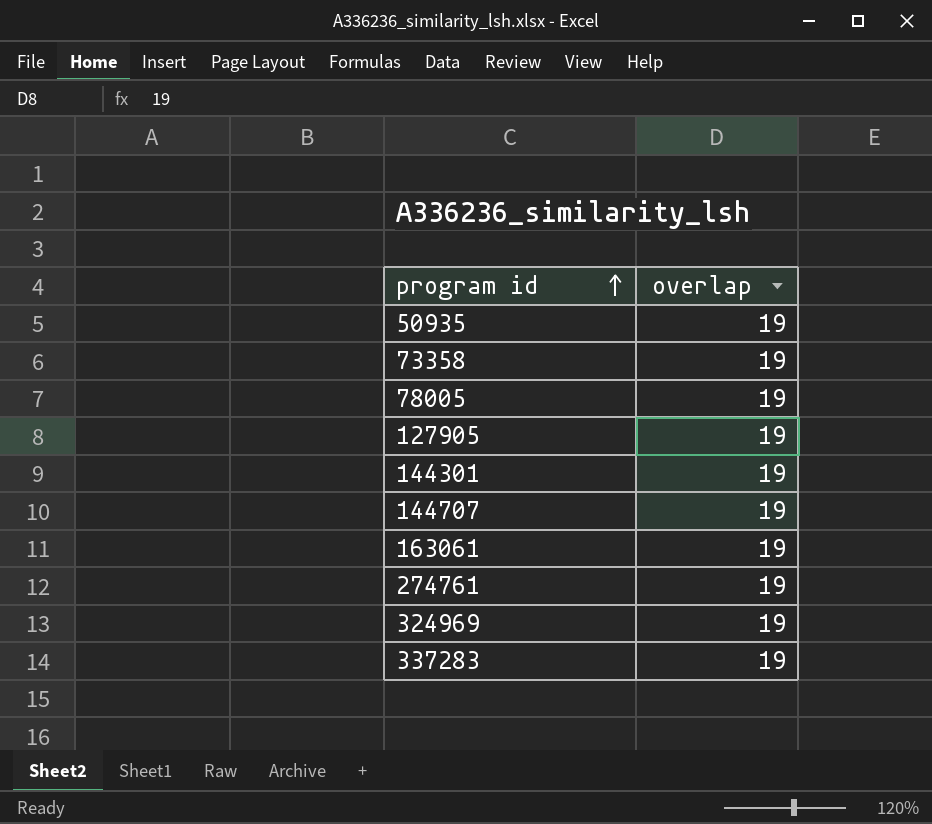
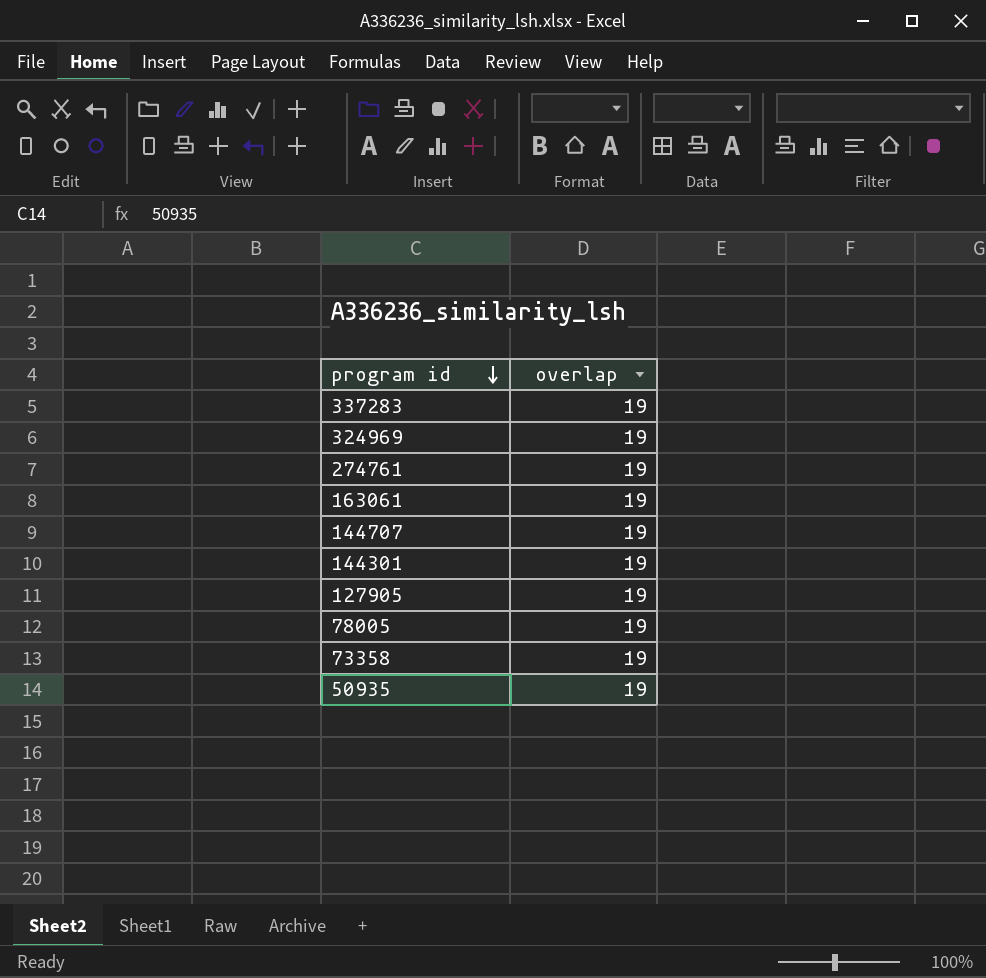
row order: program id ascending -> program id descending

